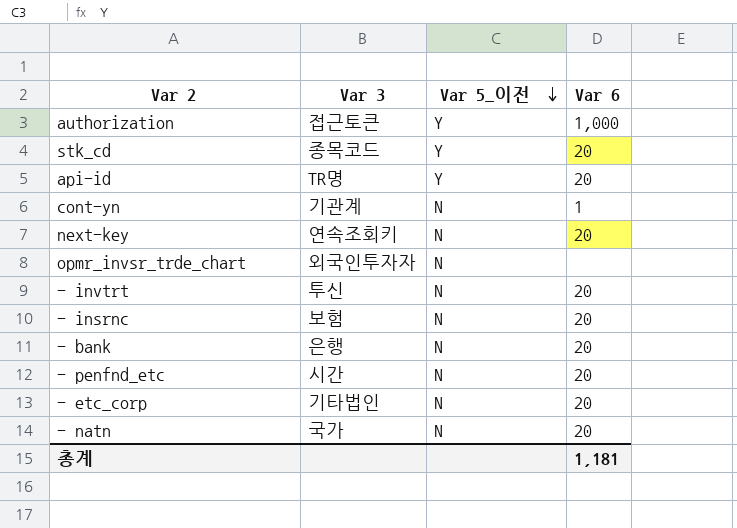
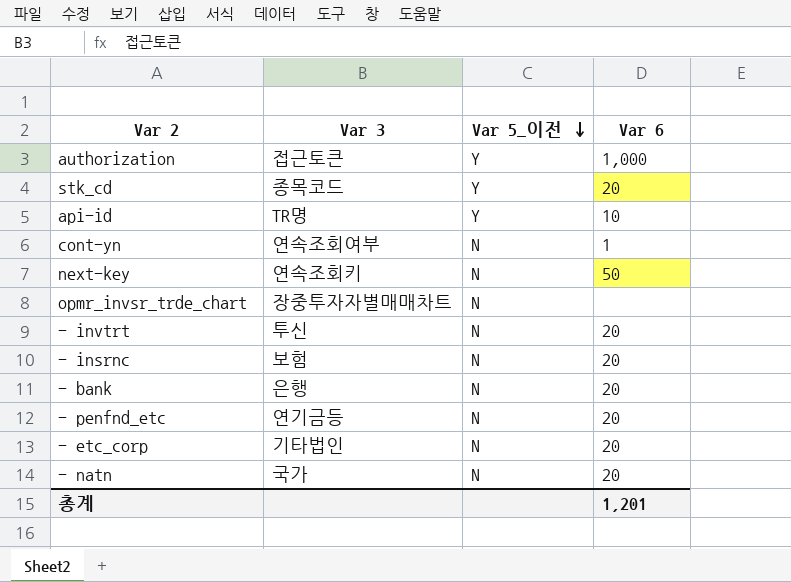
api-id | Var 6: 20 -> 10
cont-yn | Var 3: 기관계 -> 연속조회여부
next-key | Var 6: 20 -> 50
opmr_invsr_trde_chart | Var 3: 외국인투자자 -> 장중투자자별매매차트
- penfnd_etc | Var 3: 시간 -> 연기금등
총계 | Var 6: 1,181 -> 1,201

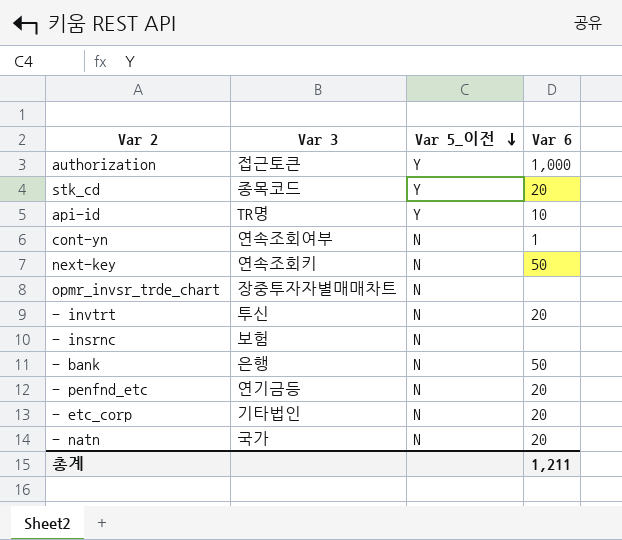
- insrnc | Var 6: 20 -> none
- bank | Var 6: 20 -> 50
총계 | Var 6: 1,201 -> 1,211

